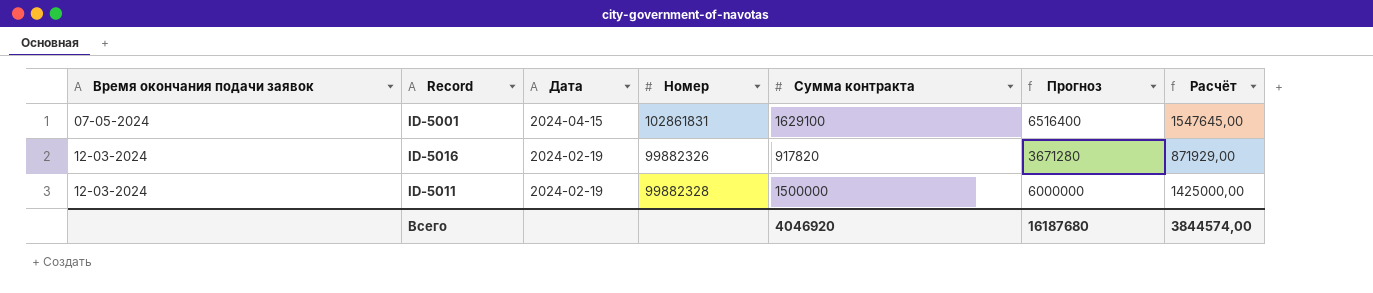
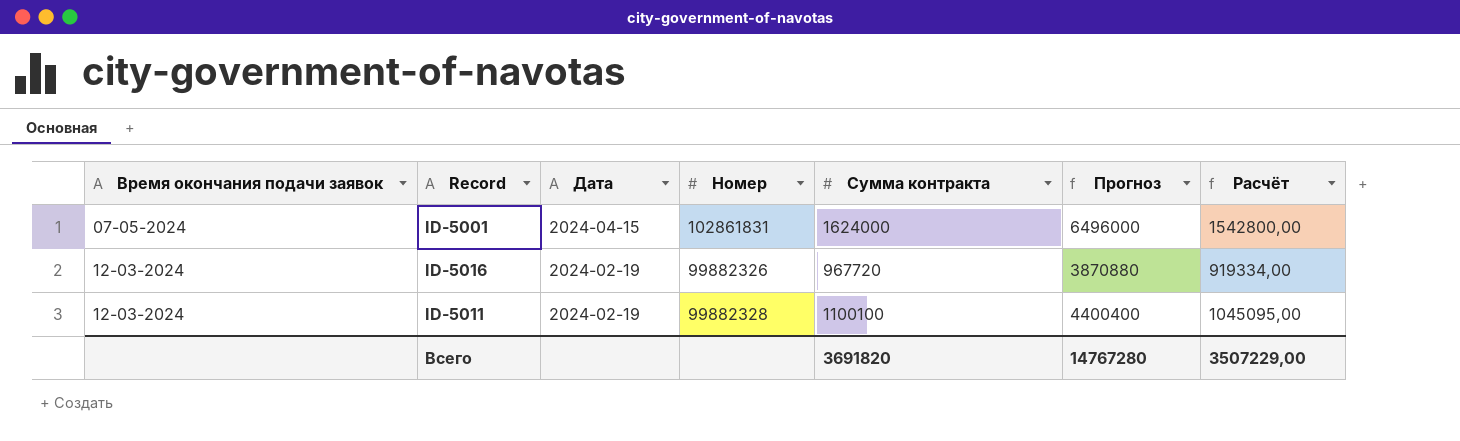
ID-5001 | Сумма контракта: 1629100 -> 1624000
ID-5001 | Прогноз: 6516400 -> 6496000
ID-5001 | Расчёт: 1547645,00 -> 1542800,00
ID-5016 | Сумма контракта: 917820 -> 967720
ID-5016 | Прогноз: 3671280 -> 3870880
ID-5016 | Расчёт: 871929,00 -> 919334,00
ID-5011 | Сумма контракта: 1500000 -> 1100100
ID-5011 | Прогноз: 6000000 -> 4400400
ID-5011 | Расчёт: 1425000,00 -> 1045095,00
Всего | Сумма контракта: 4046920 -> 3691820
Всего | Прогноз: 16187680 -> 14767280
Всего | Расчёт: 3844574,00 -> 3507229,00

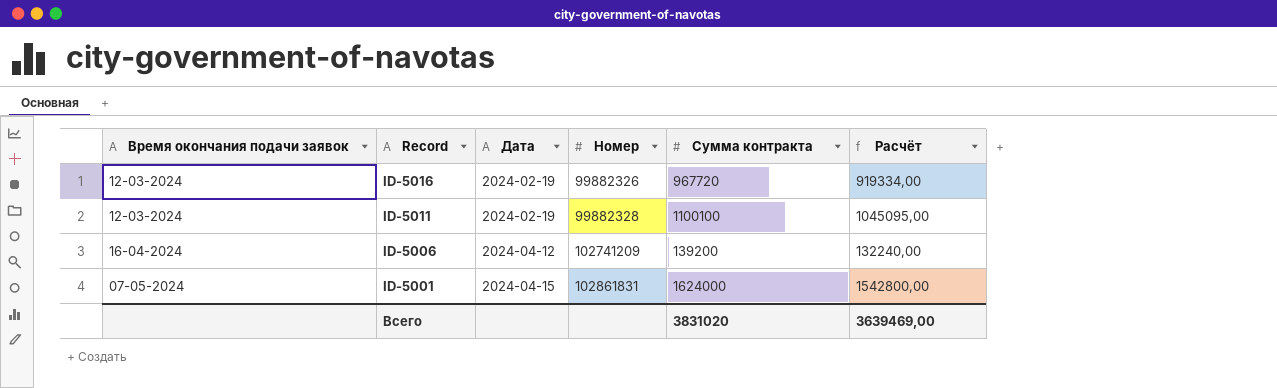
row order: Время окончания подачи заявок descending -> Время окончания подачи заявок ascending
column Прогноз | formula: [Сумма контракта] * 4 -> none
row ID-5006: none -> 16-04-2024 | 2024-04-12 | 102741209 | 139200 | 132240,00
Всего | Сумма контракта: 3691820 -> 3831020
Всего | Расчёт: 3507229,00 -> 3639469,00

